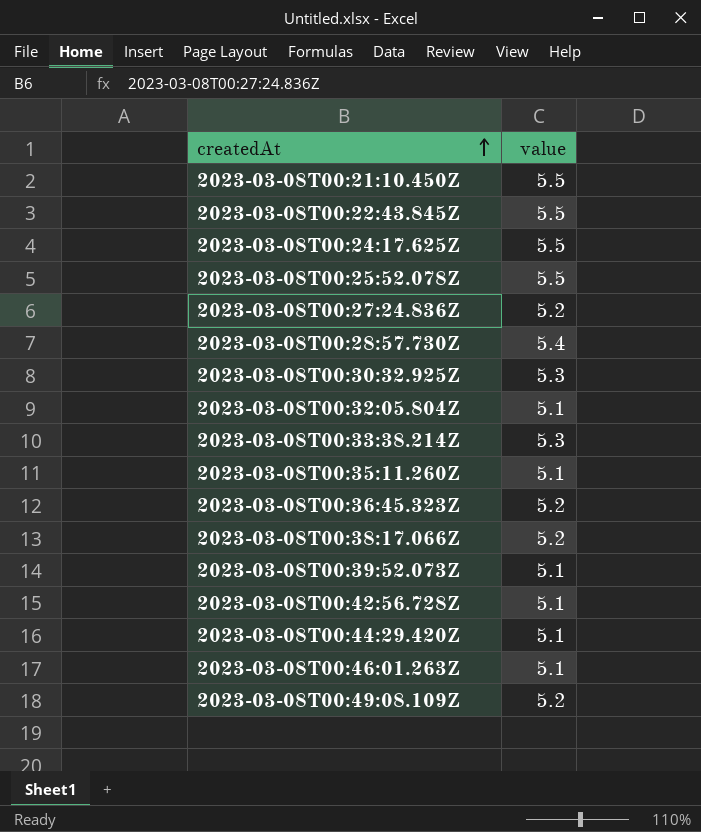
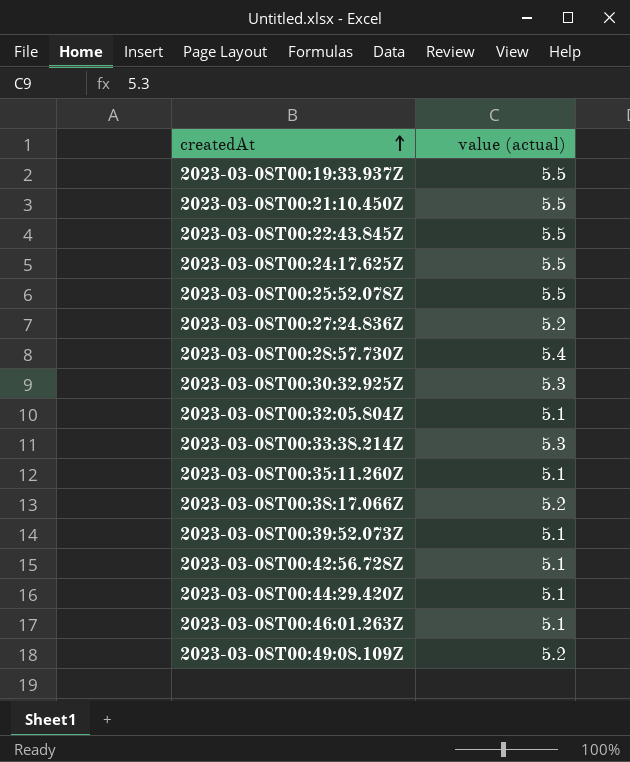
column name: value -> value (actual)
row 2023-03-08T00:36:45.323Z: 5.2 -> none
row 2023-03-08T00:19:33.937Z: none -> 5.5

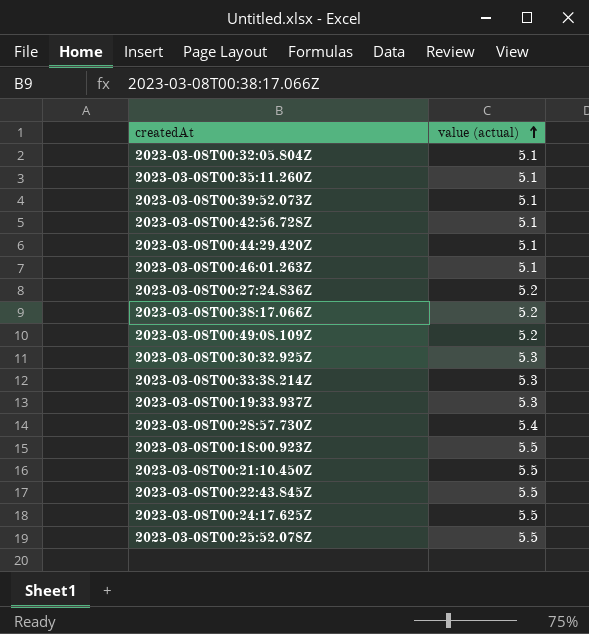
row order: createdAt ascending -> value (actual) ascending
2023-03-08T00:19:33.937Z | value (actual): 5.5 -> 5.3
row 2023-03-08T00:18:00.923Z: none -> 5.5

